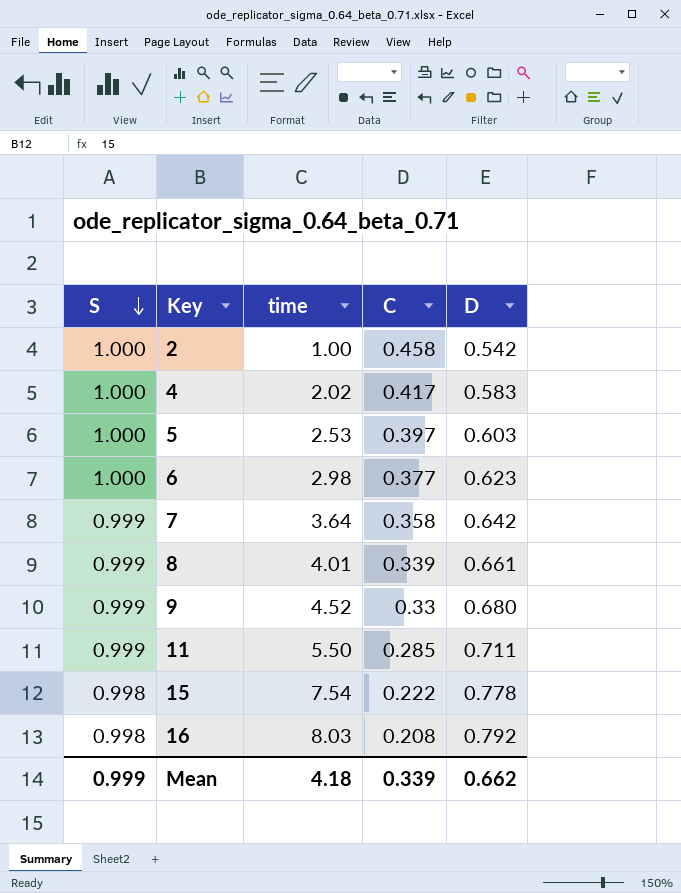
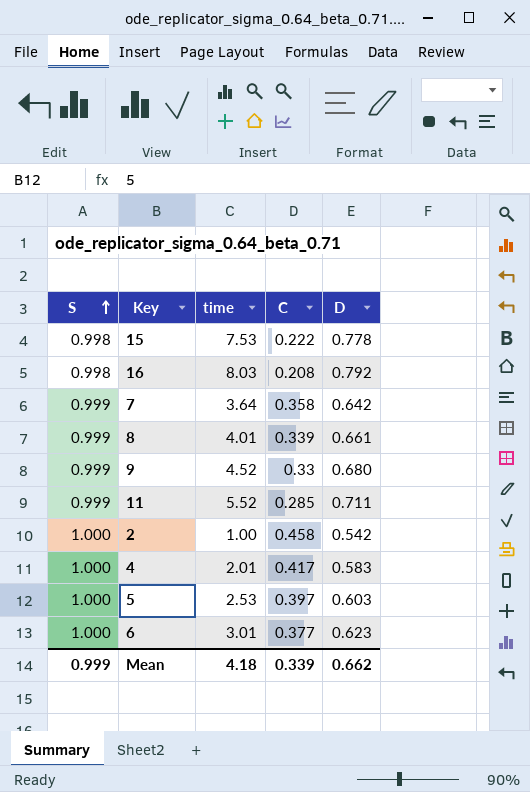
row order: S descending -> S ascending
15 | time: 7.54 -> 7.53
11 | time: 5.50 -> 5.52
4 | time: 2.02 -> 2.01
6 | time: 2.98 -> 3.01

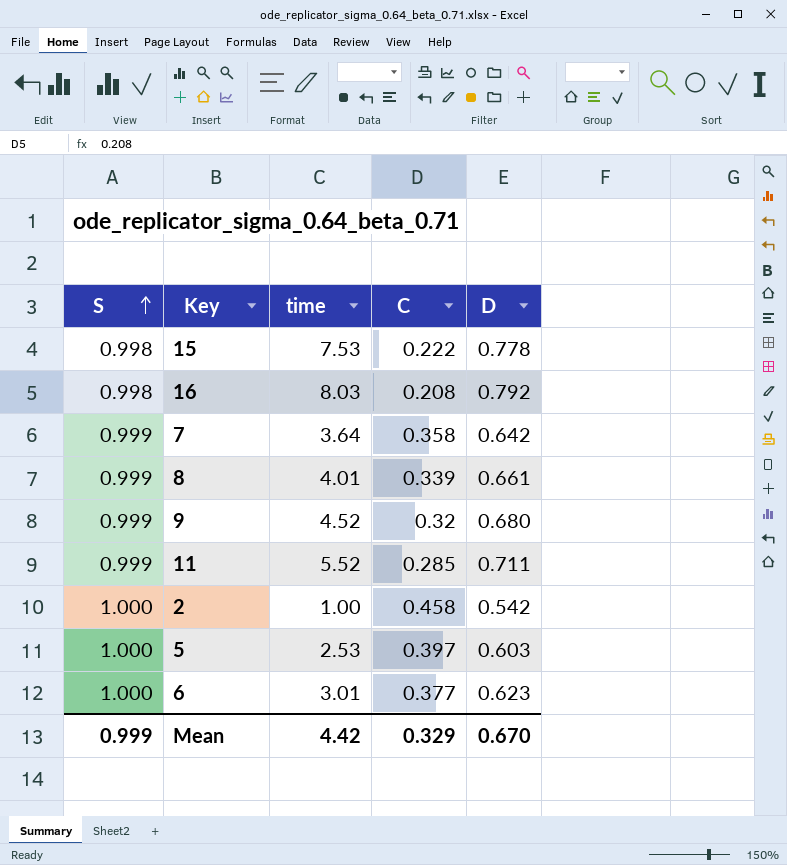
row 4: 1.000 | 2.01 | 0.417 | 0.583 -> none
9 | C: 0.33 -> 0.32
Mean | time: 4.18 -> 4.42
Mean | C: 0.339 -> 0.329
Mean | D: 0.662 -> 0.670

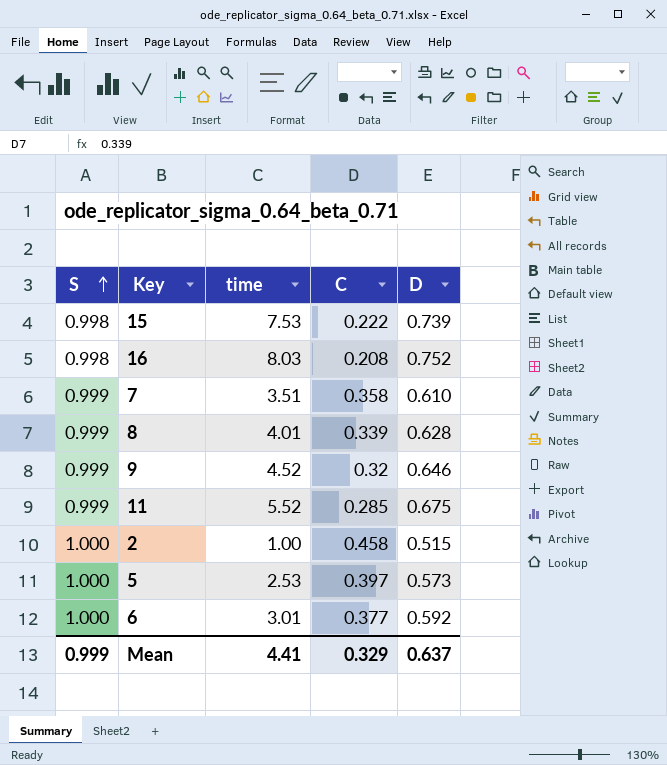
15 | D: 0.778 -> 0.739
16 | D: 0.792 -> 0.752
7 | time: 3.64 -> 3.51
7 | D: 0.642 -> 0.610
8 | D: 0.661 -> 0.628
9 | D: 0.680 -> 0.646
11 | D: 0.711 -> 0.675
2 | D: 0.542 -> 0.515
5 | D: 0.603 -> 0.573
6 | D: 0.623 -> 0.592
Mean | time: 4.42 -> 4.41
Mean | D: 0.670 -> 0.637

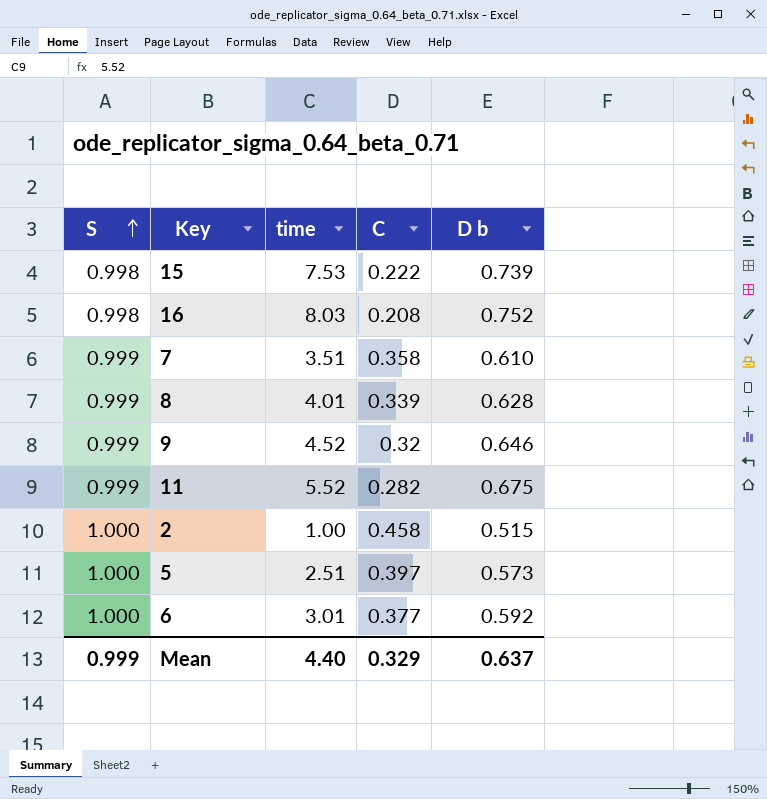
column name: D -> D b
11 | C: 0.285 -> 0.282
5 | time: 2.53 -> 2.51
Mean | time: 4.41 -> 4.40

